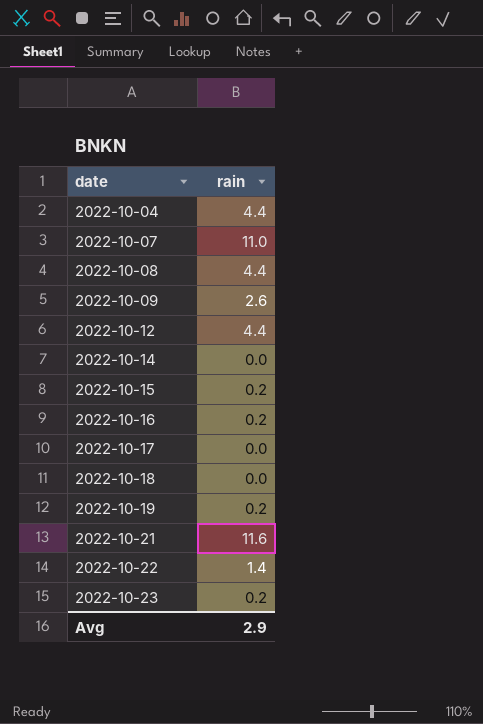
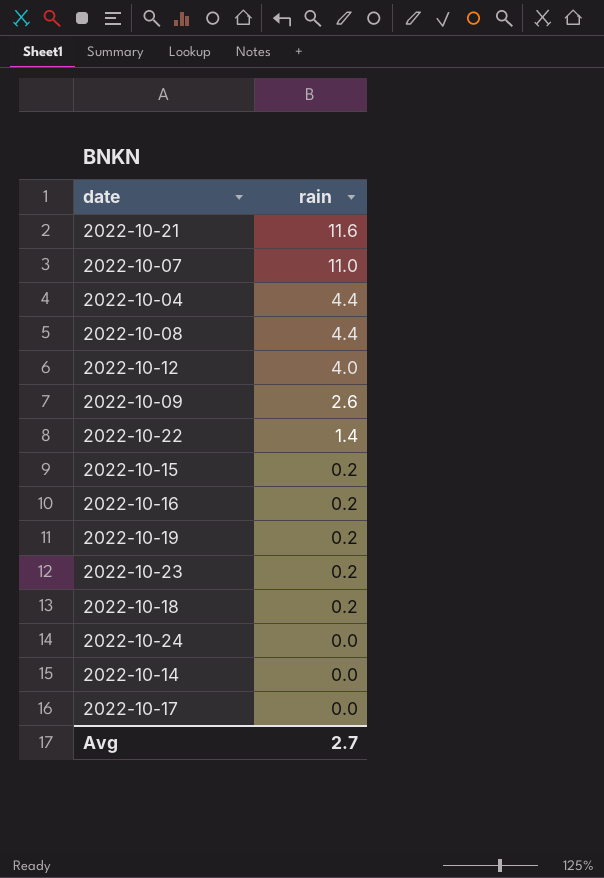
row order: date ascending -> rain descending
2022-10-12 | rain: 4.4 -> 4.0
2022-10-18 | rain: 0.0 -> 0.2
row 2022-10-24: none -> 0.0
Avg | rain: 2.9 -> 2.7

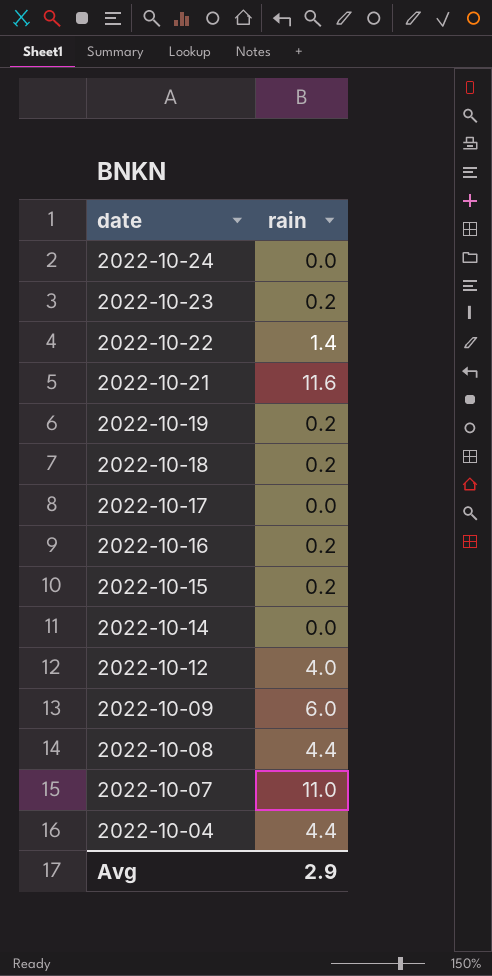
row order: rain descending -> date descending
2022-10-09 | rain: 2.6 -> 6.0
Avg | rain: 2.7 -> 2.9

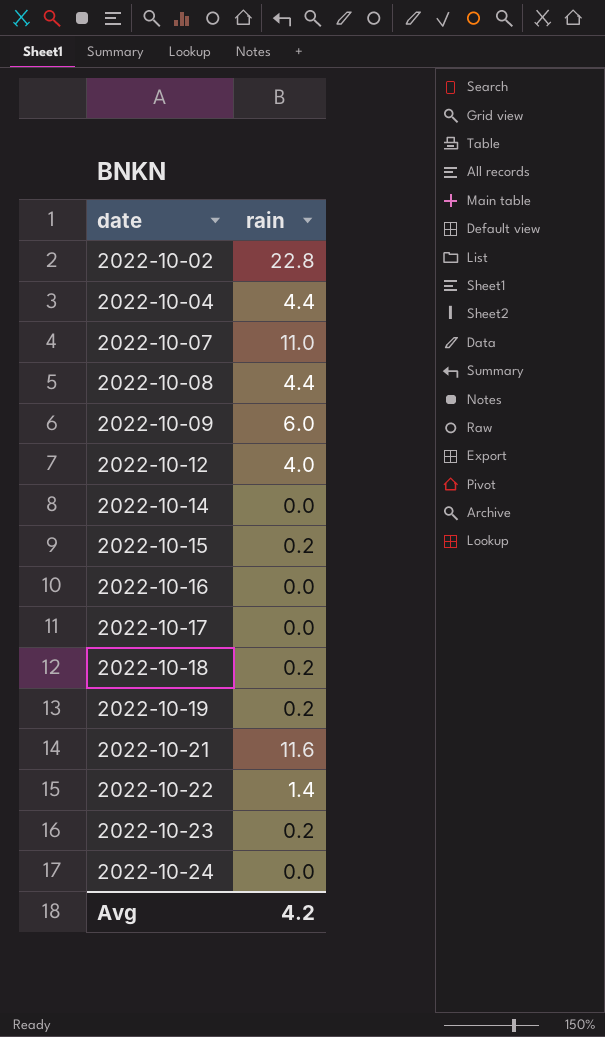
row order: date descending -> date ascending
row 2022-10-02: none -> 22.8
2022-10-16 | rain: 0.2 -> 0.0
Avg | rain: 2.9 -> 4.2

